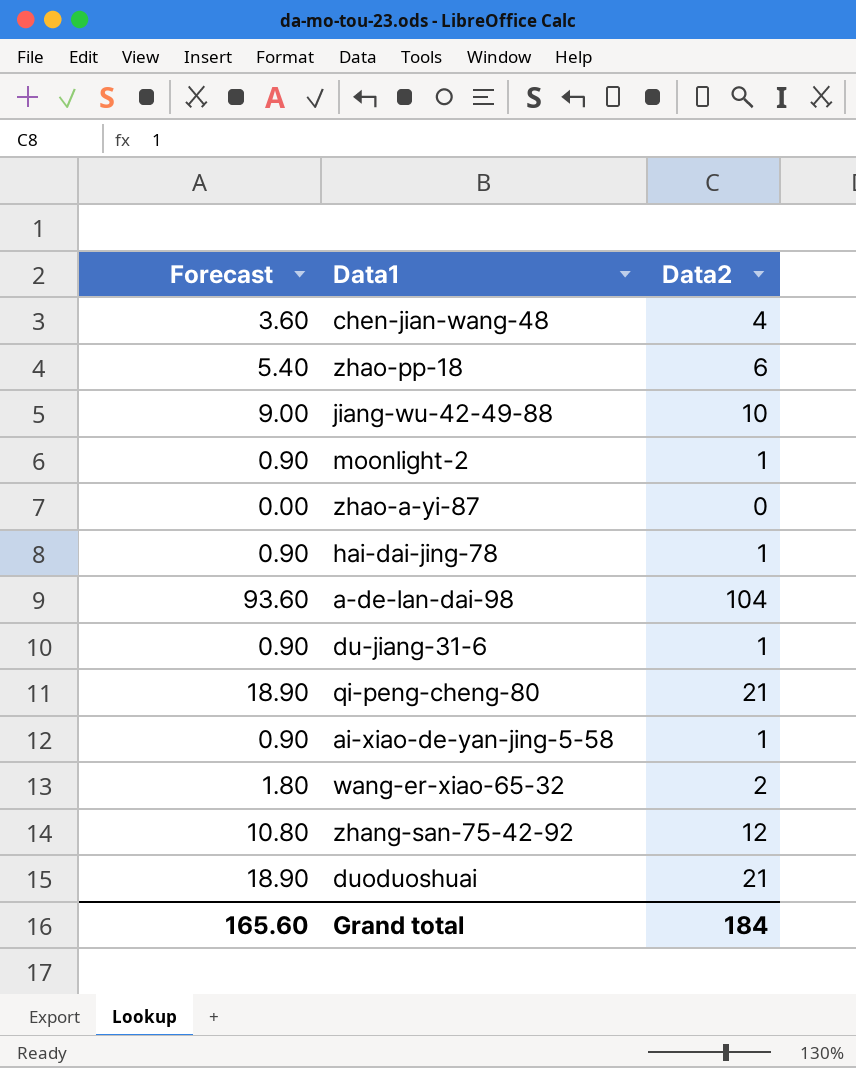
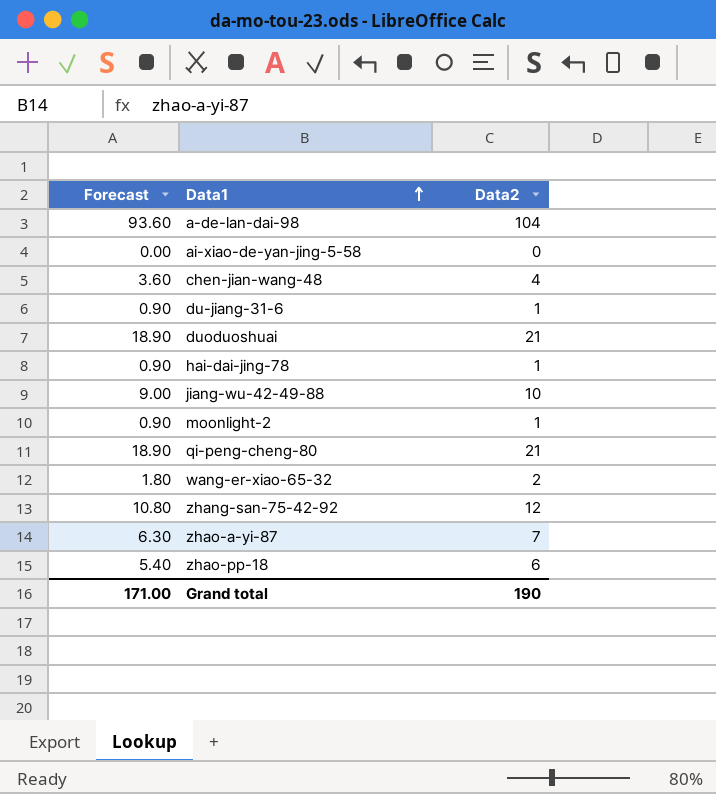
row order: none -> Data1 ascending
ai-xiao-de-yan-jing-5-58 | Forecast: 0.90 -> 0.00
ai-xiao-de-yan-jing-5-58 | Data2: 1 -> 0
zhao-a-yi-87 | Forecast: 0.00 -> 6.30
zhao-a-yi-87 | Data2: 0 -> 7
Grand total | Forecast: 165.60 -> 171.00
Grand total | Data2: 184 -> 190

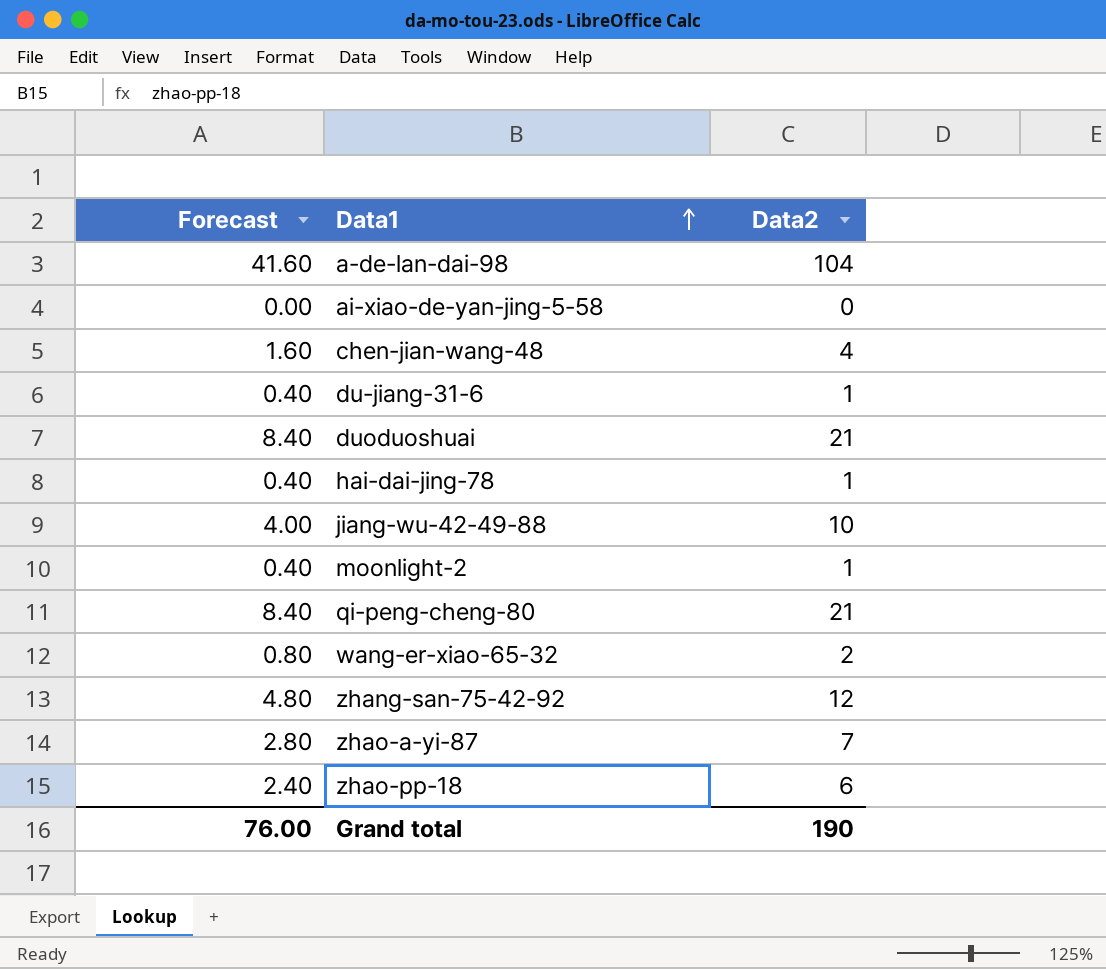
column Forecast | formula: [Data2] * 0.9 -> [Data2] * 0.4
Grand total | Forecast: 171.00 -> 76.00

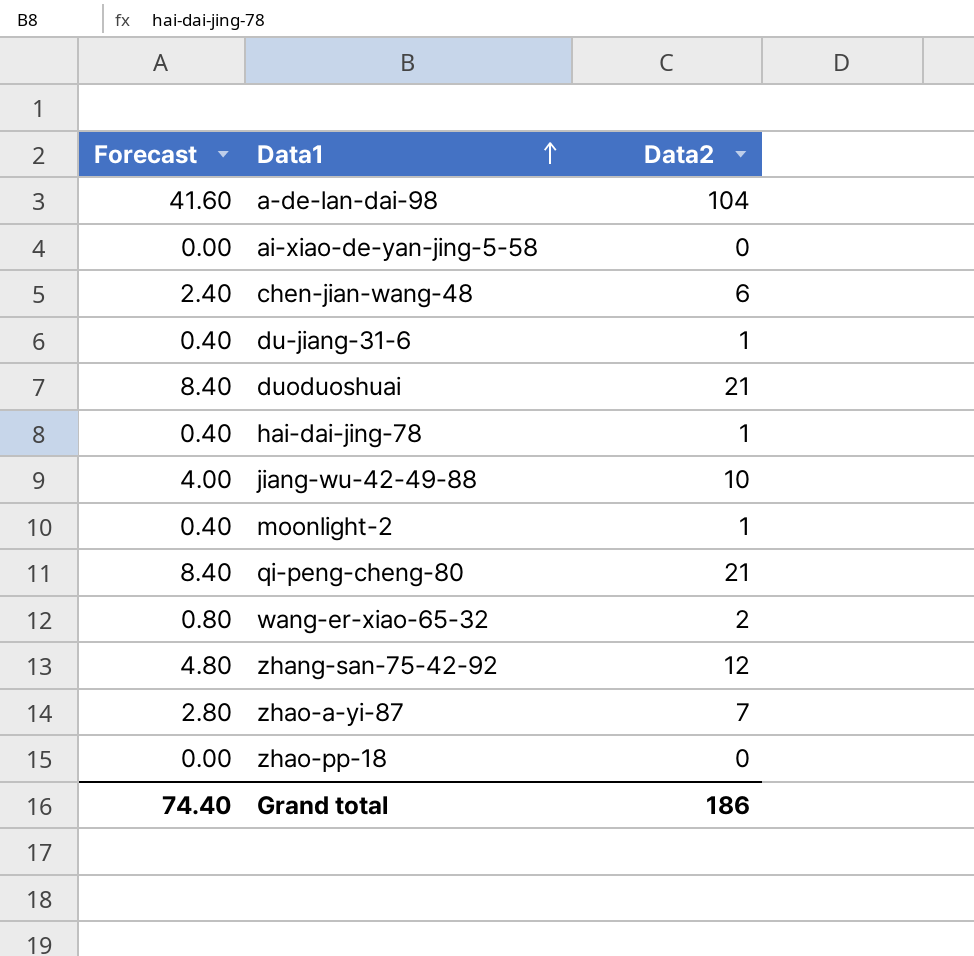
chen-jian-wang-48 | Forecast: 1.60 -> 2.40
chen-jian-wang-48 | Data2: 4 -> 6
zhao-pp-18 | Forecast: 2.40 -> 0.00
zhao-pp-18 | Data2: 6 -> 0
Grand total | Forecast: 76.00 -> 74.40
Grand total | Data2: 190 -> 186

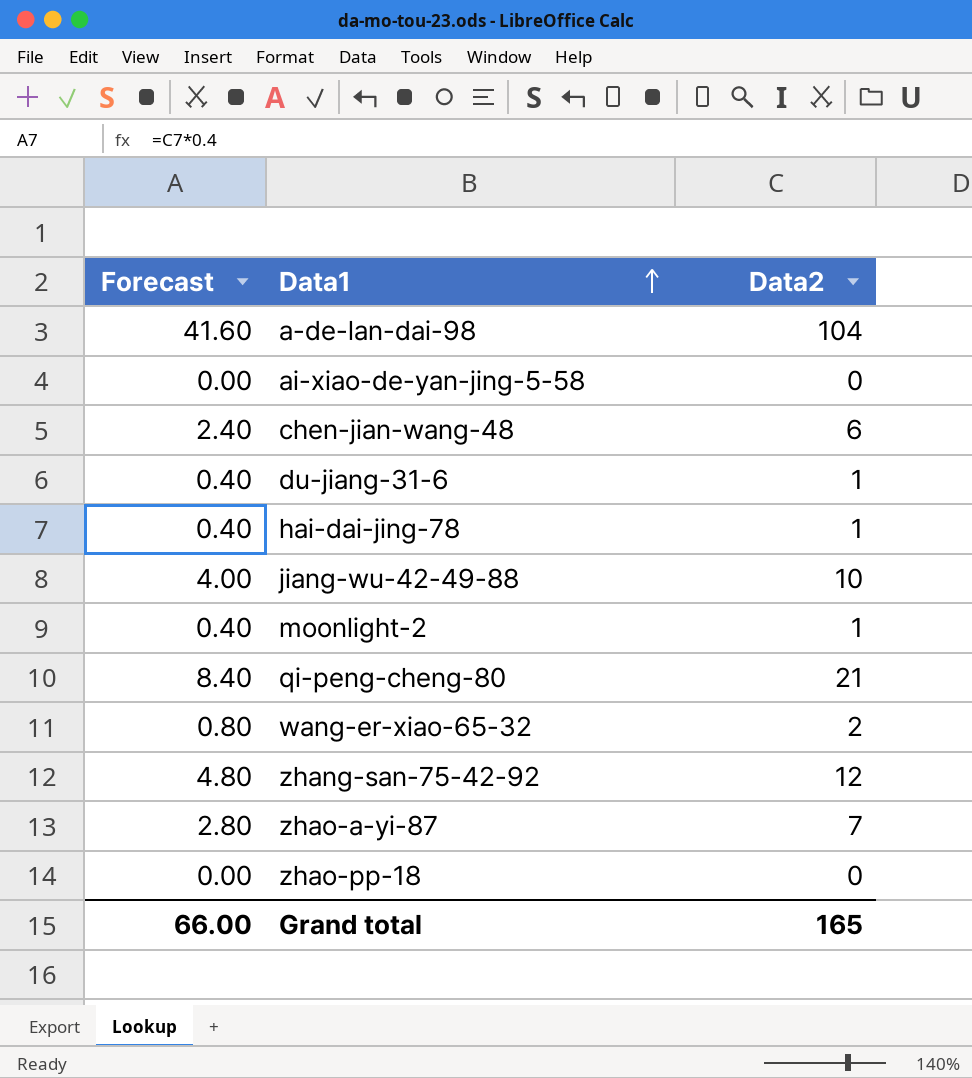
row duoduoshuai: 8.40 | 21 -> none
Grand total | Forecast: 74.40 -> 66.00
Grand total | Data2: 186 -> 165

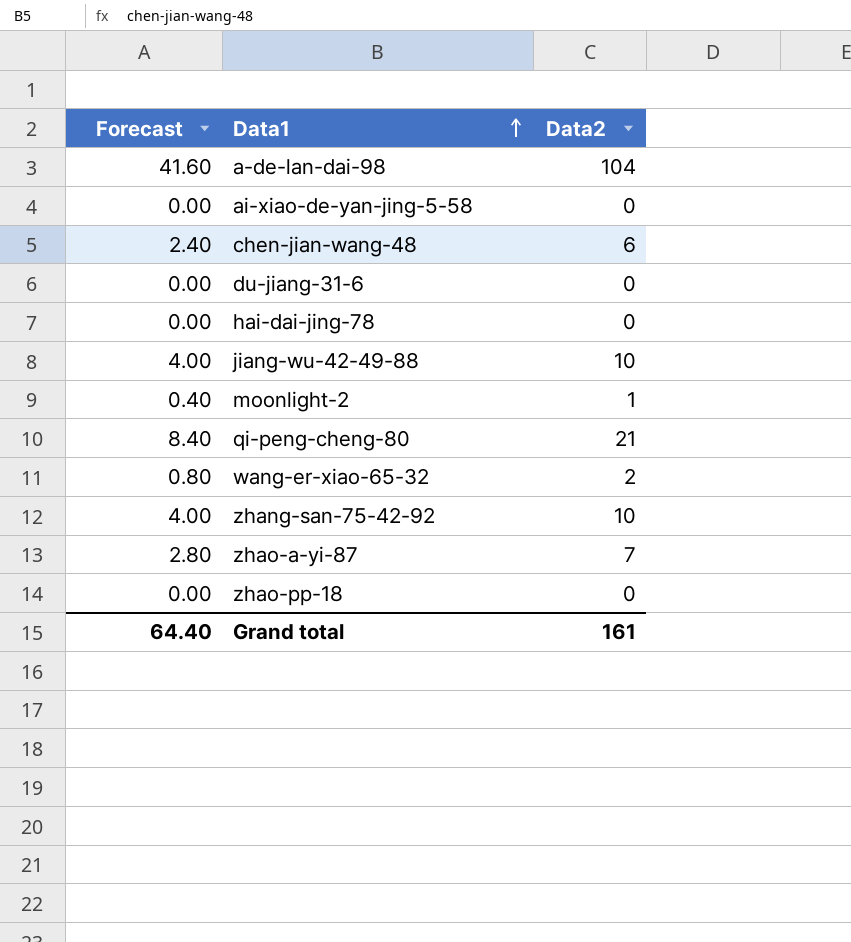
du-jiang-31-6 | Forecast: 0.40 -> 0.00
du-jiang-31-6 | Data2: 1 -> 0
hai-dai-jing-78 | Forecast: 0.40 -> 0.00
hai-dai-jing-78 | Data2: 1 -> 0
zhang-san-75-42-92 | Forecast: 4.80 -> 4.00
zhang-san-75-42-92 | Data2: 12 -> 10
Grand total | Forecast: 66.00 -> 64.40
Grand total | Data2: 165 -> 161

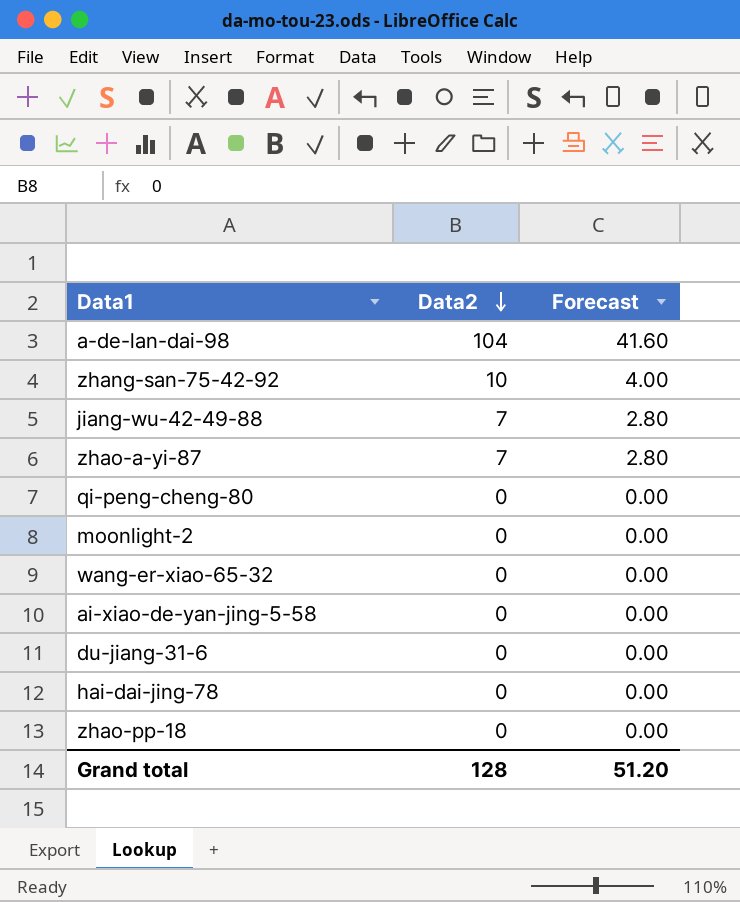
row order: Data1 ascending -> Data2 descending
column Forecast | position: 1 -> 3
row chen-jian-wang-48: 2.40 | 6 -> none
jiang-wu-42-49-88 | Data2: 10 -> 7
jiang-wu-42-49-88 | Forecast: 4.00 -> 2.80
qi-peng-cheng-80 | Data2: 21 -> 0
qi-peng-cheng-80 | Forecast: 8.40 -> 0.00
moonlight-2 | Data2: 1 -> 0
moonlight-2 | Forecast: 0.40 -> 0.00
wang-er-xiao-65-32 | Data2: 2 -> 0
wang-er-xiao-65-32 | Forecast: 0.80 -> 0.00
Grand total | Data2: 161 -> 128
Grand total | Forecast: 64.40 -> 51.20

